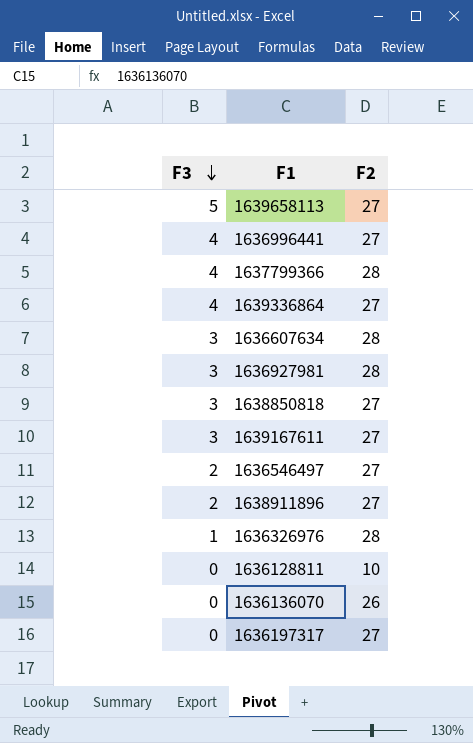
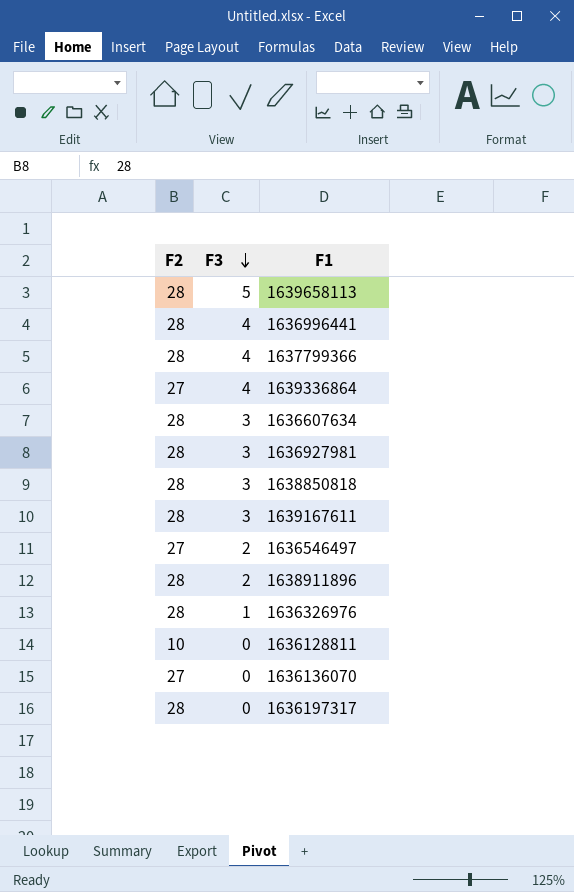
column F2 | position: 3 -> 1
1639658113 | F2: 27 -> 28
1636996441 | F2: 27 -> 28
1638850818 | F2: 27 -> 28
1639167611 | F2: 27 -> 28
1638911896 | F2: 27 -> 28
1636136070 | F2: 26 -> 27
1636197317 | F2: 27 -> 28

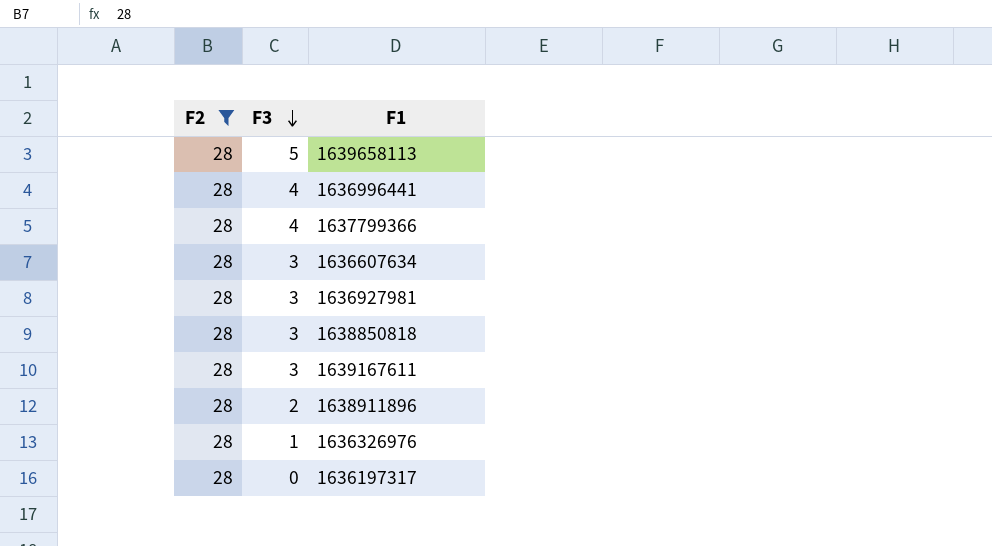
filter: none -> F2 = 28

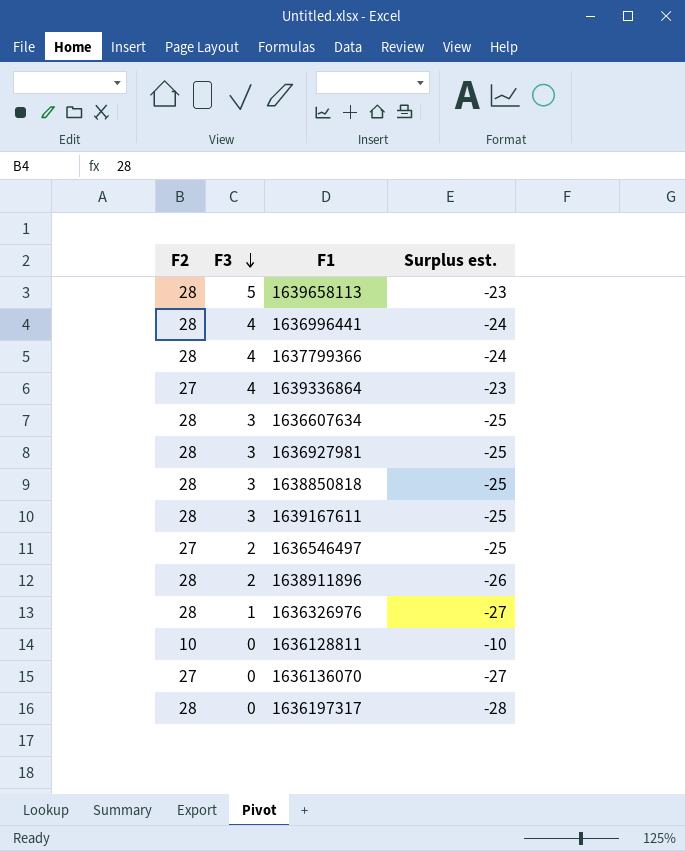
filter: F2 = 28 -> none
column Surplus est. | formula: none -> [F3] - [F2]

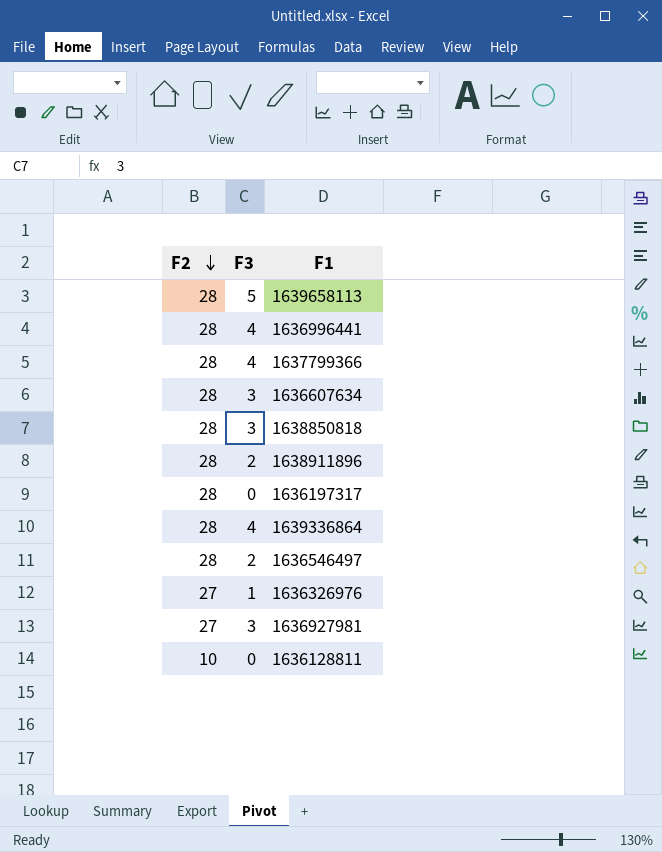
row order: F3 descending -> F2 descending
column Surplus est. | formula: [F3] - [F2] -> none
row 1639167611: 28 | 3 | -25 -> none
row 1636136070: 27 | 0 | -27 -> none
1639336864 | F2: 27 -> 28
1636546497 | F2: 27 -> 28
1636326976 | F2: 28 -> 27
1636927981 | F2: 28 -> 27

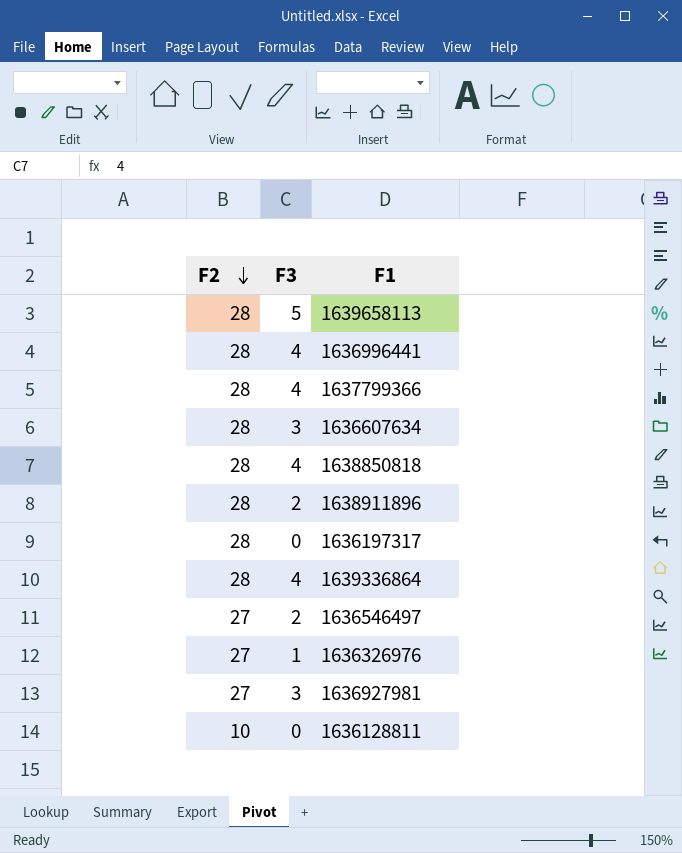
1638850818 | F3: 3 -> 4
1636546497 | F2: 28 -> 27

